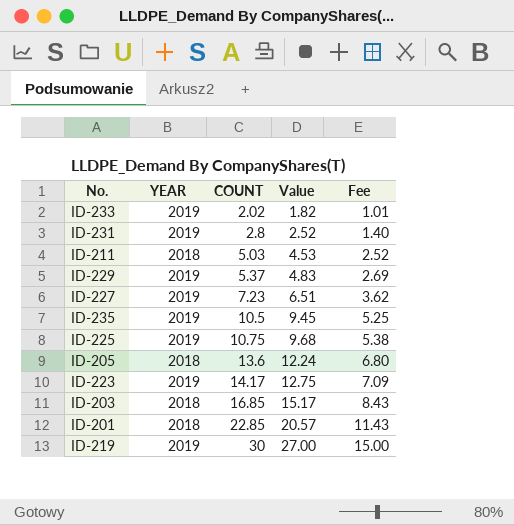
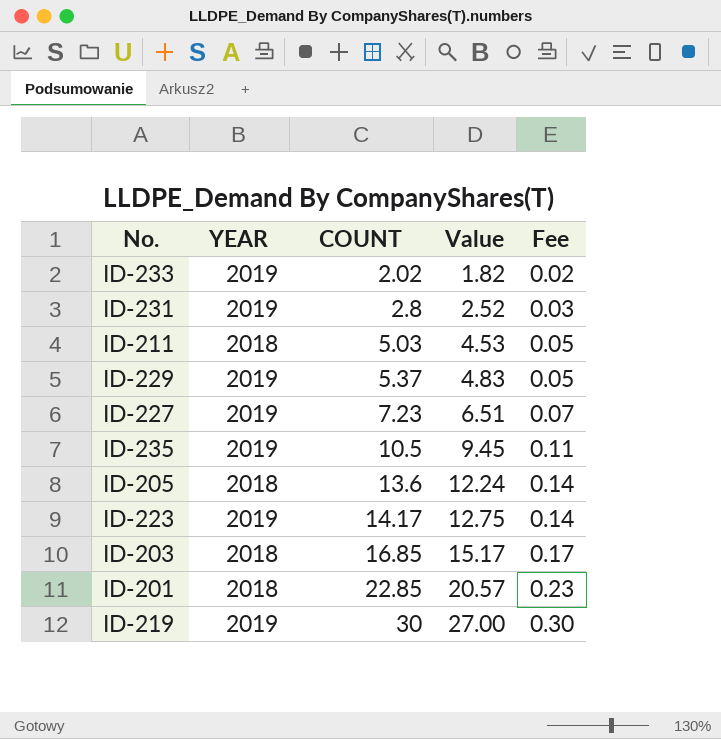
column Fee | formula: [COUNT] * 0.5 -> [COUNT] * 0.01
row ID-225: 2019 | 10.75 | 9.68 | 5.38 -> none

